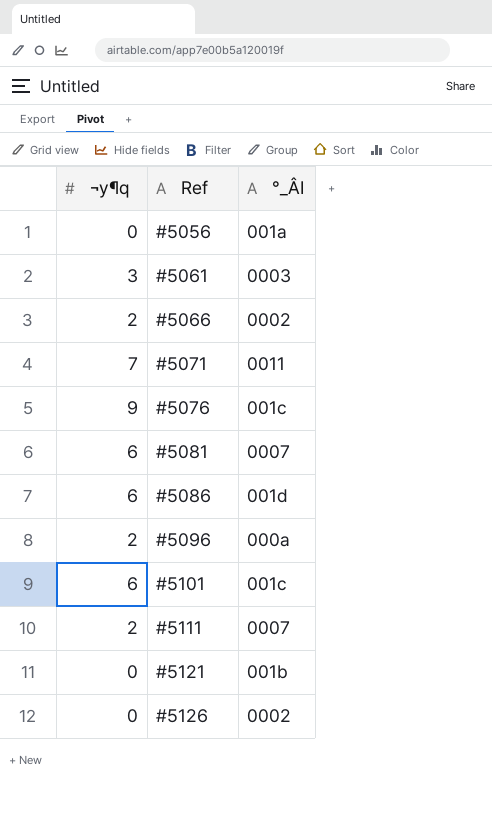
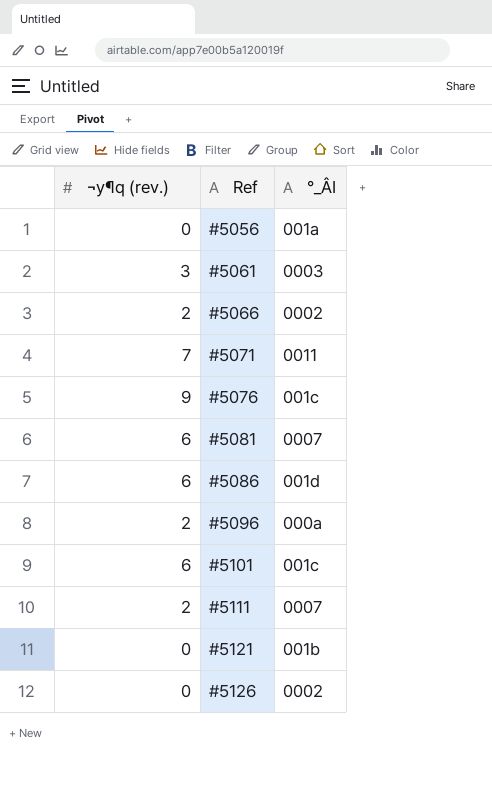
column name: ¬y¶q -> ¬y¶q (rev.)

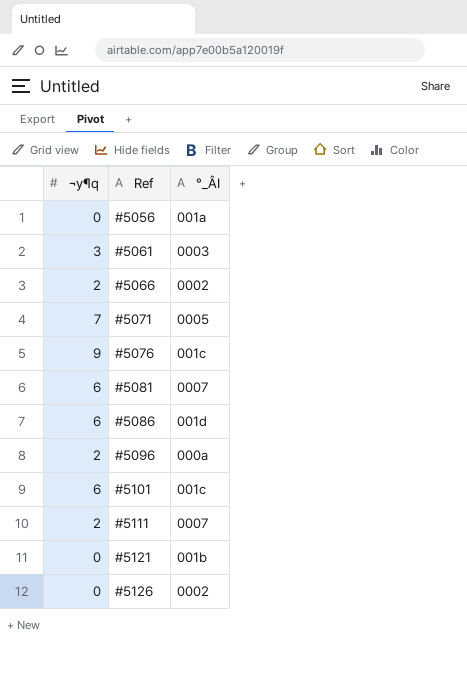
column name: ¬y¶q (rev.) -> ¬y¶q
#5071 | °_ÂI: 0011 -> 0005

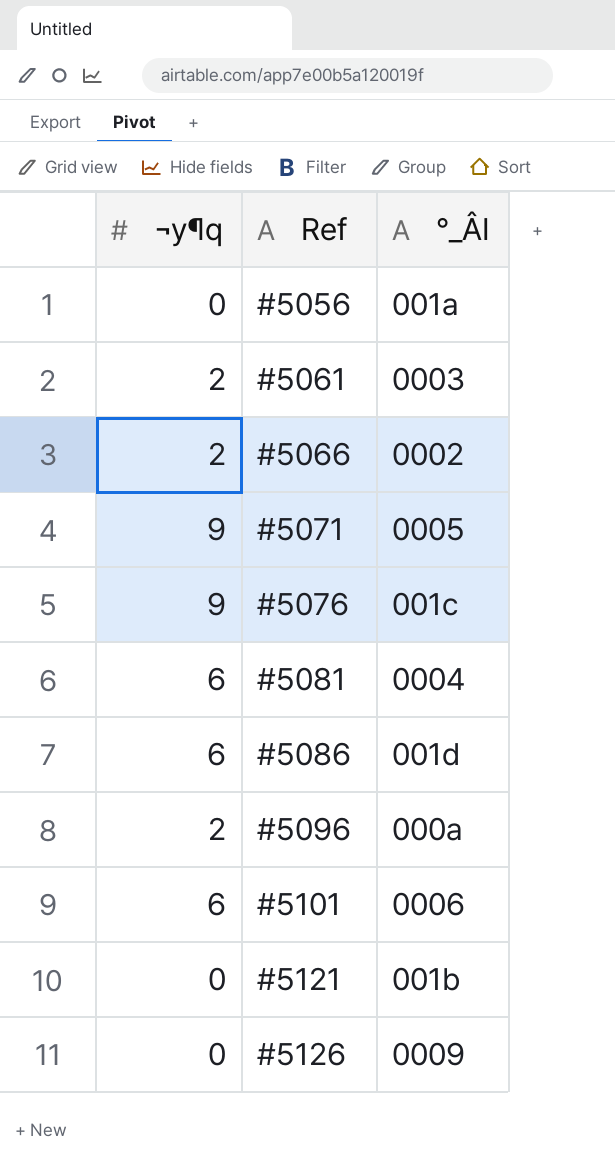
row #5111: 2 | 0007 -> none
#5061 | ¬y¶q: 3 -> 2
#5071 | ¬y¶q: 7 -> 9
#5081 | °_ÂI: 0007 -> 0004
#5101 | °_ÂI: 001c -> 0006
#5126 | °_ÂI: 0002 -> 0009

